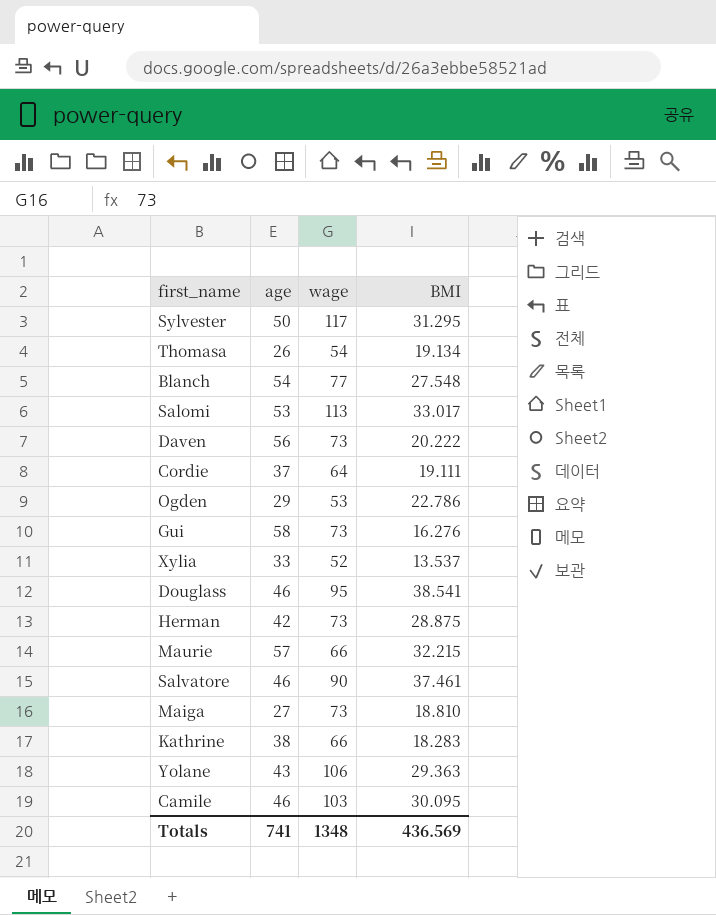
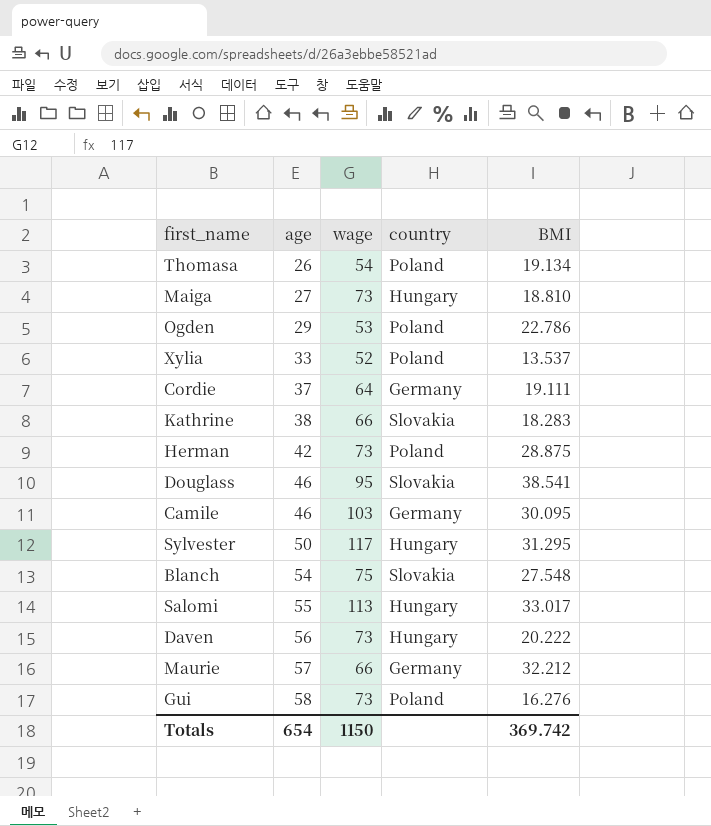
row order: none -> age ascending
column country | position: none -> 4
row Salvatore: 46 | 90 | 37.461 -> none
row Yolane: 43 | 106 | 29.363 -> none
Blanch | wage: 77 -> 75
Salomi | age: 53 -> 55
Maurie | BMI: 32.215 -> 32.212
Totals | age: 741 -> 654
Totals | wage: 1348 -> 1150
Totals | BMI: 436.569 -> 369.742

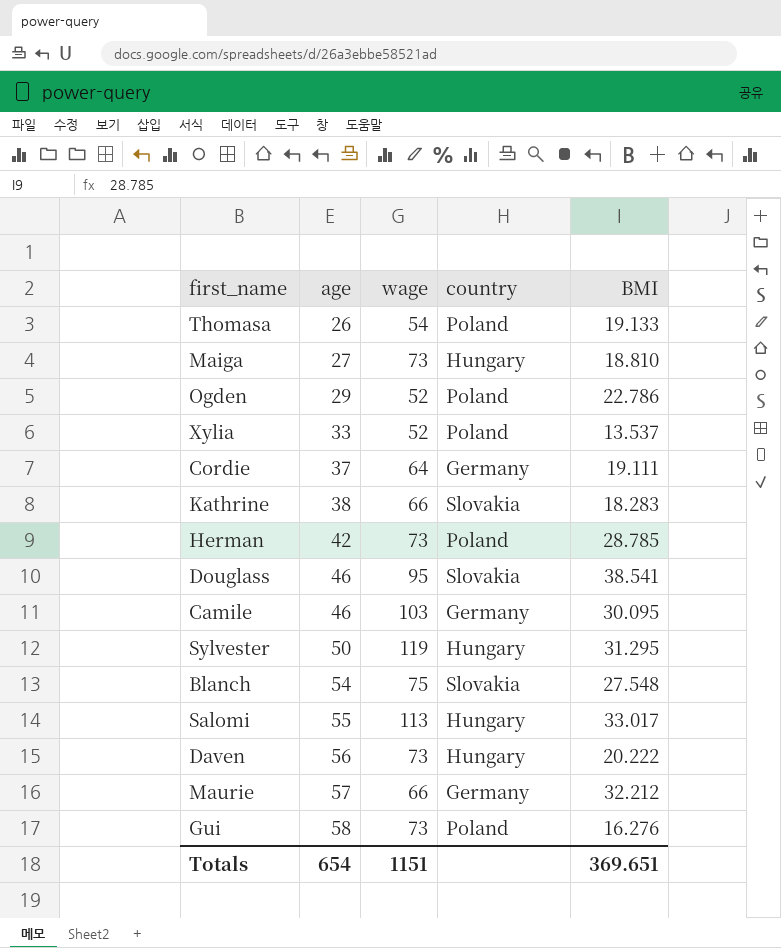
Thomasa | BMI: 19.134 -> 19.133
Ogden | wage: 53 -> 52
Herman | BMI: 28.875 -> 28.785
Sylvester | wage: 117 -> 119
Totals | wage: 1150 -> 1151
Totals | BMI: 369.742 -> 369.651

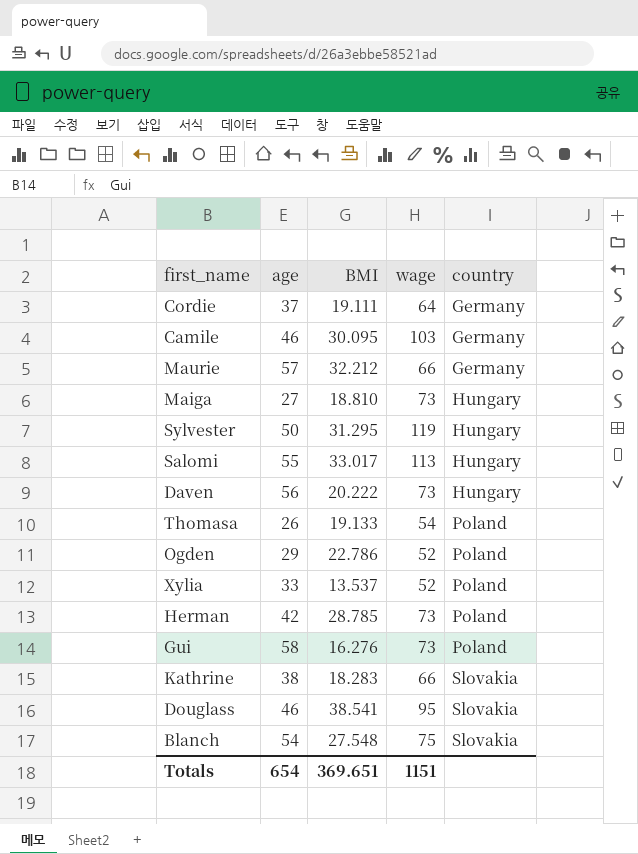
row order: age ascending -> country ascending
column BMI | position: 5 -> 3

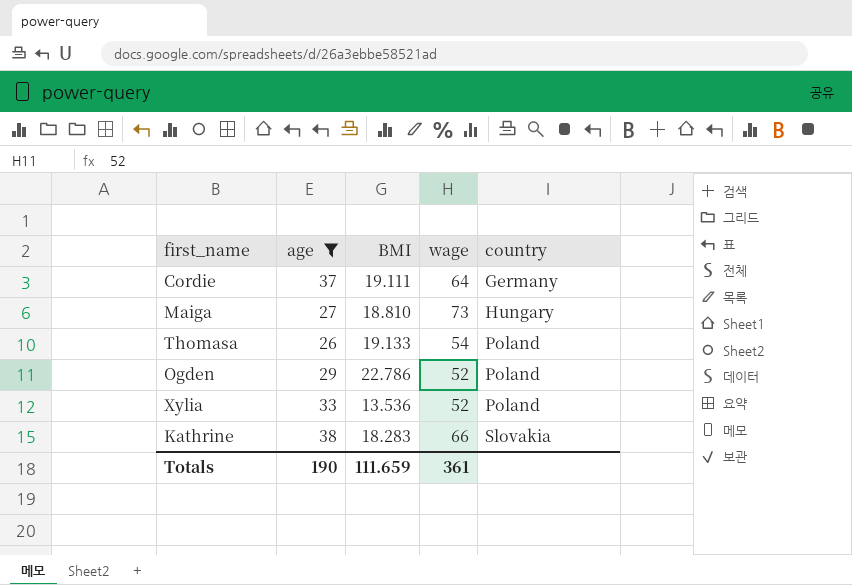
filter: none -> age <= 38
Xylia | BMI: 13.537 -> 13.536
Totals | age: 654 -> 190
Totals | BMI: 369.651 -> 111.659
Totals | wage: 1151 -> 361

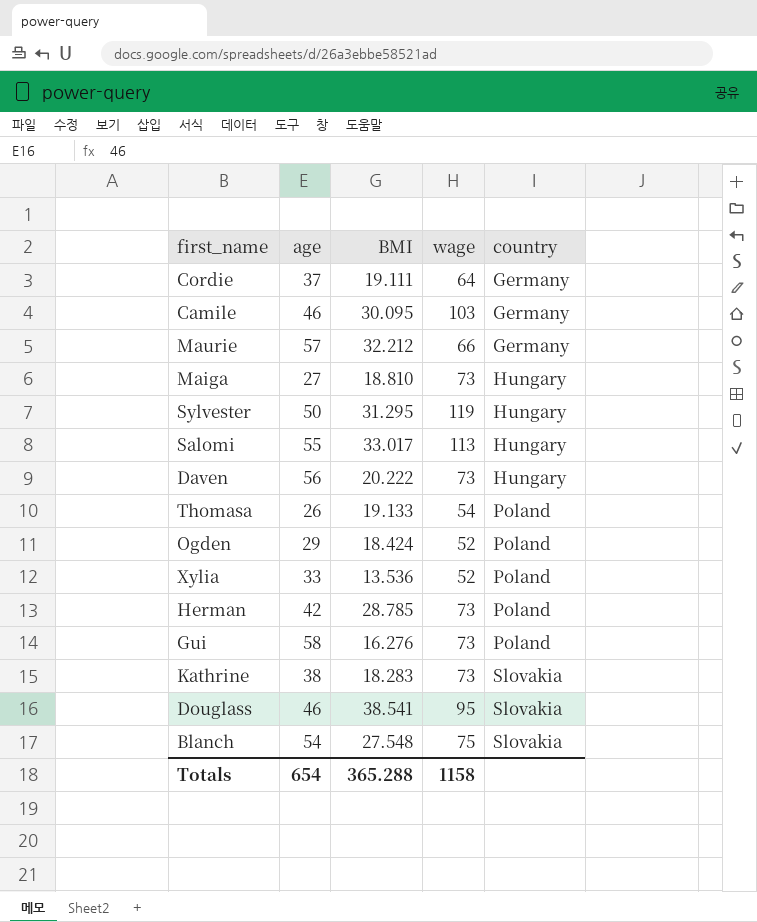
filter: age <= 38 -> none
Ogden | BMI: 22.786 -> 18.424
Kathrine | wage: 66 -> 73
Totals | age: 190 -> 654
Totals | BMI: 111.659 -> 365.288
Totals | wage: 361 -> 1158

